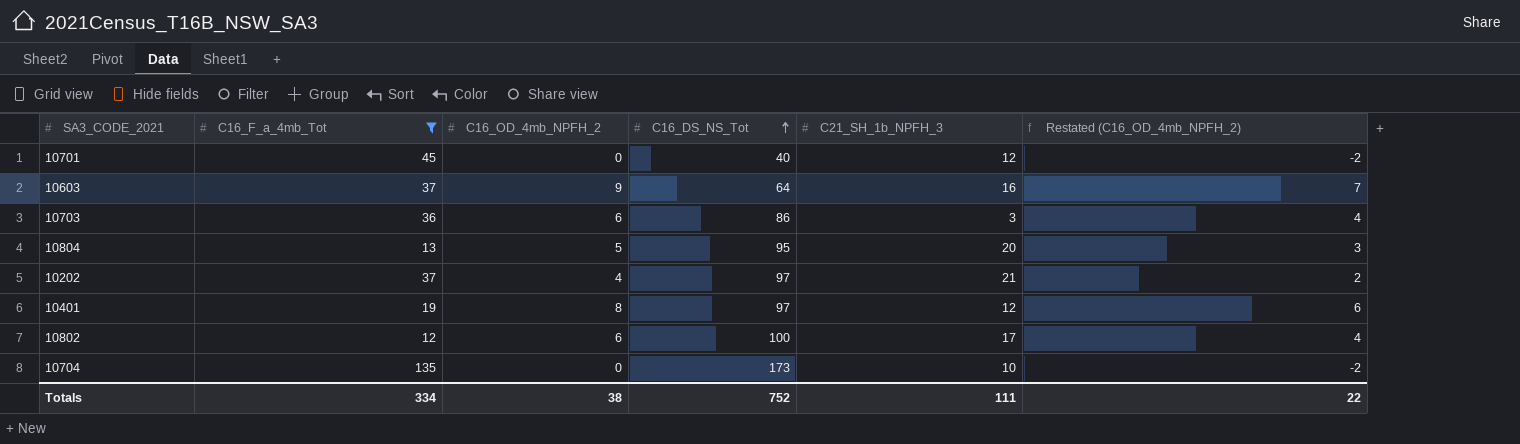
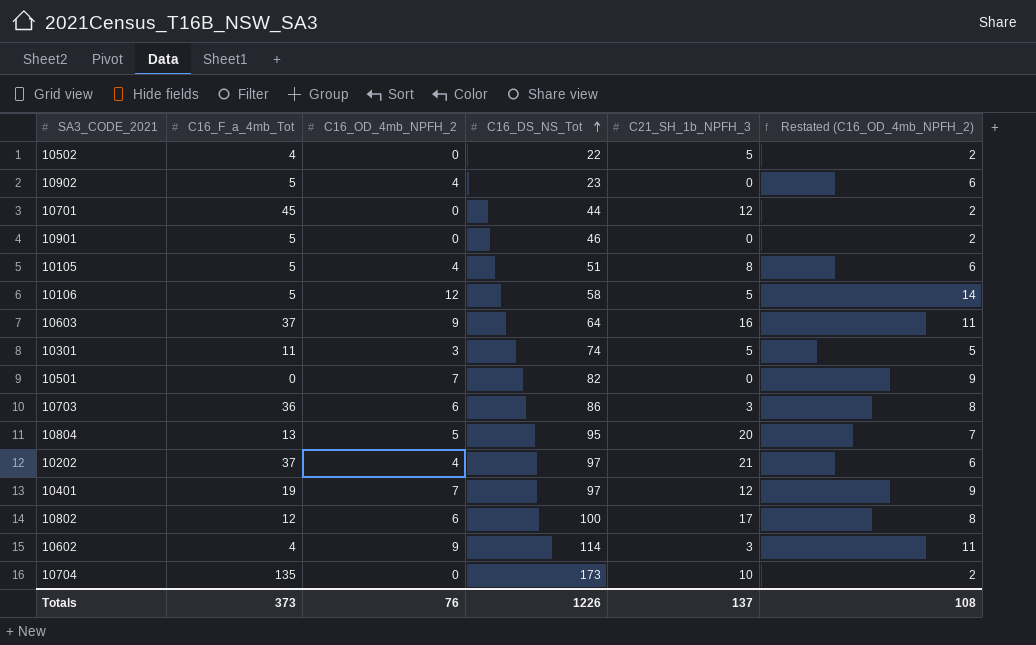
filter: C16_F_a_4mb_Tot >= 12 -> none
column Restated (C16_OD_4mb_NPFH_2) | formula: [C16_OD_4mb_NPFH_2] - 2 -> [C16_OD_4mb_NPFH_2] + 2
10701 | C16_DS_NS_Tot: 40 -> 44
10401 | C16_OD_4mb_NPFH_2: 8 -> 7
Totals | C16_F_a_4mb_Tot: 334 -> 373
Totals | C16_OD_4mb_NPFH_2: 38 -> 76
Totals | C16_DS_NS_Tot: 752 -> 1226
Totals | C21_SH_1b_NPFH_3: 111 -> 137
Totals | Restated (C16_OD_4mb_NPFH_2): 22 -> 108

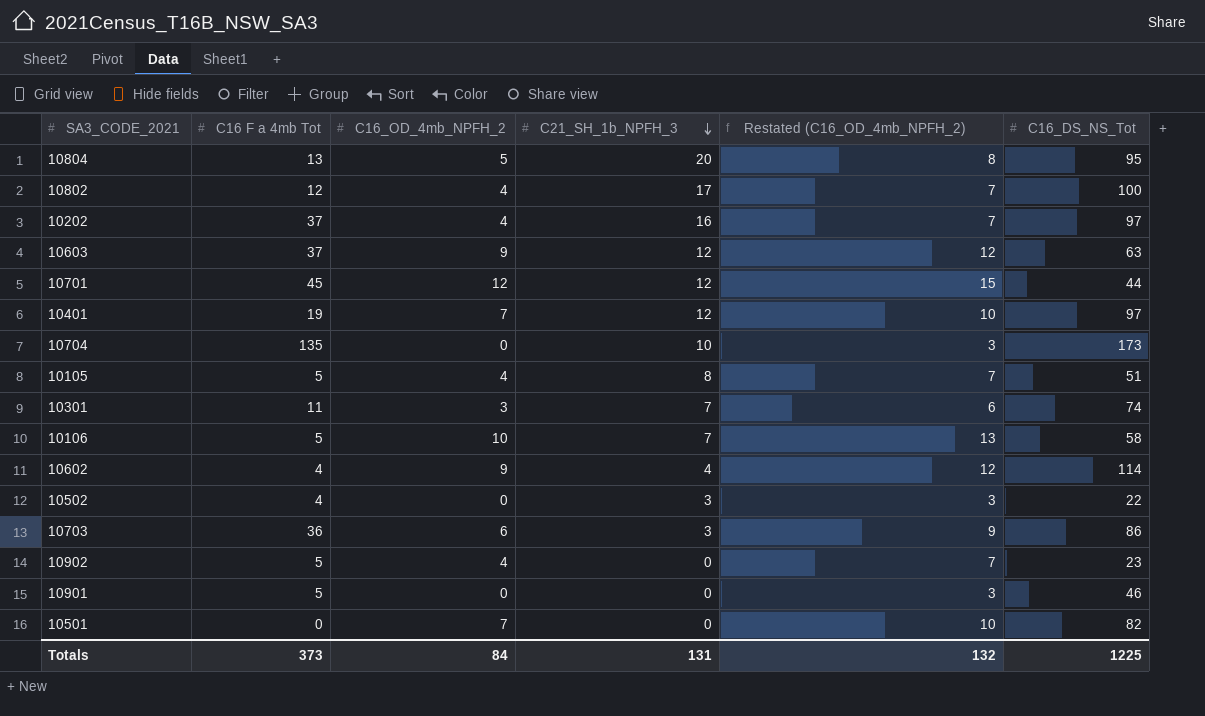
row order: C16_DS_NS_Tot ascending -> C21_SH_1b_NPFH_3 descending
column name: C16_F_a_4mb_Tot -> C16 F a 4mb Tot
column Restated (C16_OD_4mb_NPFH_2) | formula: [C16_OD_4mb_NPFH_2] + 2 -> [C16_OD_4mb_NPFH_2] + 3
column C16_DS_NS_Tot | position: 4 -> 6
10802 | C16_OD_4mb_NPFH_2: 6 -> 4
10202 | C21_SH_1b_NPFH_3: 21 -> 16
10603 | C21_SH_1b_NPFH_3: 16 -> 12
10603 | C16_DS_NS_Tot: 64 -> 63
10701 | C16_OD_4mb_NPFH_2: 0 -> 12
10301 | C21_SH_1b_NPFH_3: 5 -> 7
10106 | C16_OD_4mb_NPFH_2: 12 -> 10
10106 | C21_SH_1b_NPFH_3: 5 -> 7
10602 | C21_SH_1b_NPFH_3: 3 -> 4
10502 | C21_SH_1b_NPFH_3: 5 -> 3
Totals | C16_OD_4mb_NPFH_2: 76 -> 84
Totals | C21_SH_1b_NPFH_3: 137 -> 131
Totals | Restated (C16_OD_4mb_NPFH_2): 108 -> 132
Totals | C16_DS_NS_Tot: 1226 -> 1225

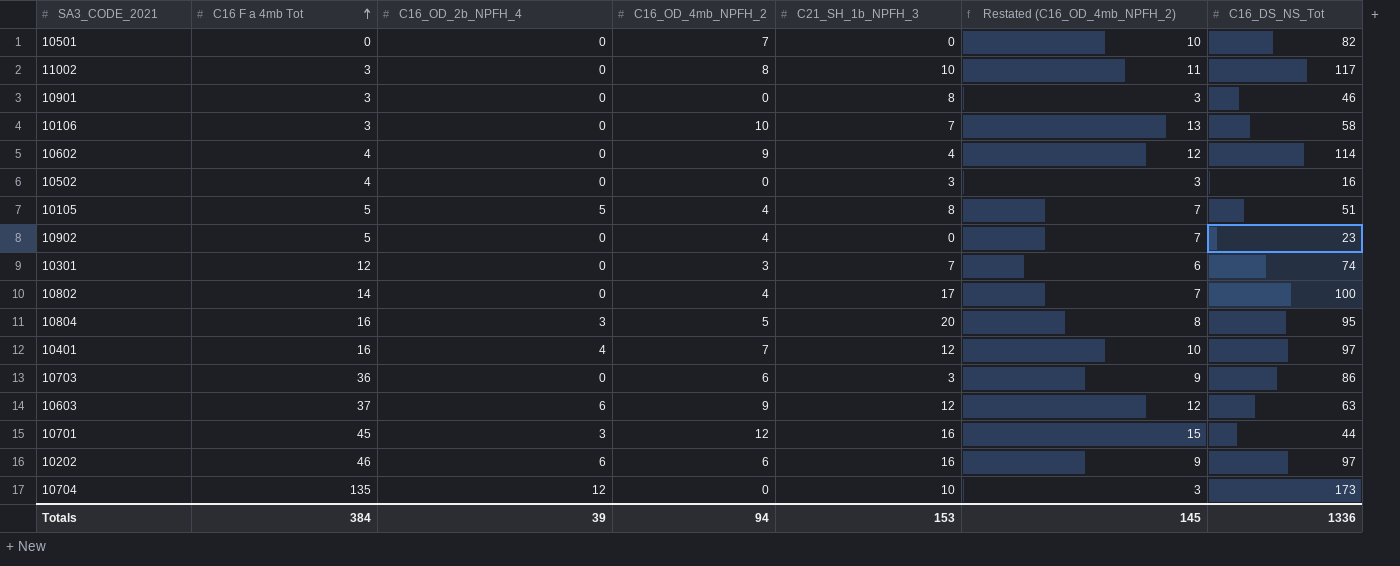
row order: C21_SH_1b_NPFH_3 descending -> C16 F a 4mb Tot ascending
column C16_OD_2b_NPFH_4 | position: none -> 3
row 11002: none -> 3 | 0 | 8 | 10 | 11 | 117
10901 | C16 F a 4mb Tot: 5 -> 3
10901 | C21_SH_1b_NPFH_3: 0 -> 8
10106 | C16 F a 4mb Tot: 5 -> 3
10502 | C16_DS_NS_Tot: 22 -> 16
10301 | C16 F a 4mb Tot: 11 -> 12
10802 | C16 F a 4mb Tot: 12 -> 14
10804 | C16 F a 4mb Tot: 13 -> 16
10401 | C16 F a 4mb Tot: 19 -> 16
10701 | C21_SH_1b_NPFH_3: 12 -> 16
10202 | C16 F a 4mb Tot: 37 -> 46
10202 | C16_OD_4mb_NPFH_2: 4 -> 6
10202 | Restated (C16_OD_4mb_NPFH_2): 7 -> 9
Totals | C16 F a 4mb Tot: 373 -> 384
Totals | C16_OD_4mb_NPFH_2: 84 -> 94
Totals | C21_SH_1b_NPFH_3: 131 -> 153
Totals | Restated (C16_OD_4mb_NPFH_2): 132 -> 145
Totals | C16_DS_NS_Tot: 1225 -> 1336

